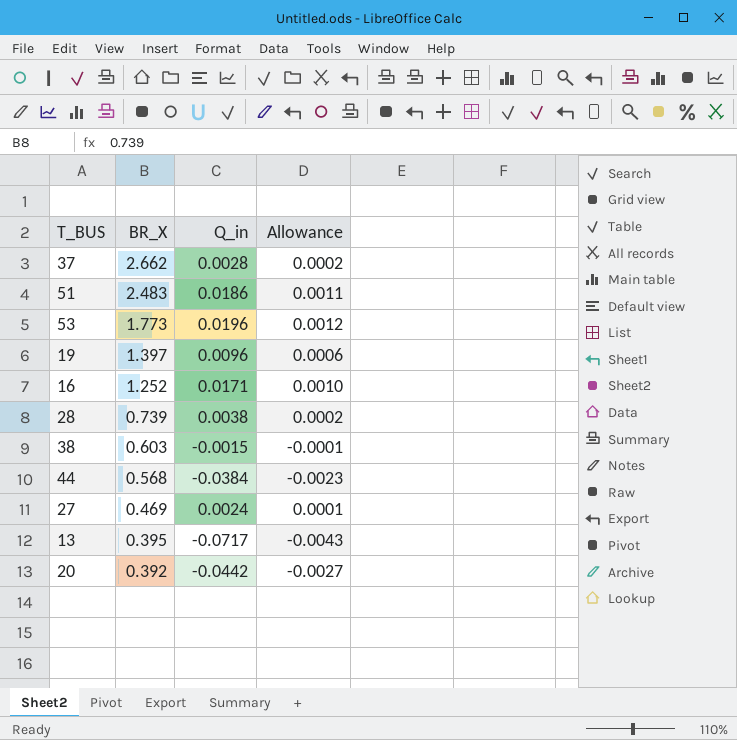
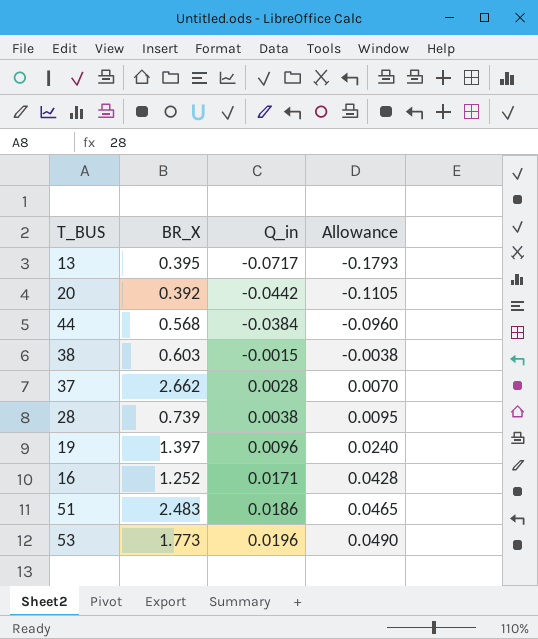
row order: BR_X descending -> Q_in ascending
column Allowance | formula: [Q_in] * 0.06 -> [Q_in] * 2.5
row 27: 0.469 | 0.0024 | 0.0001 -> none

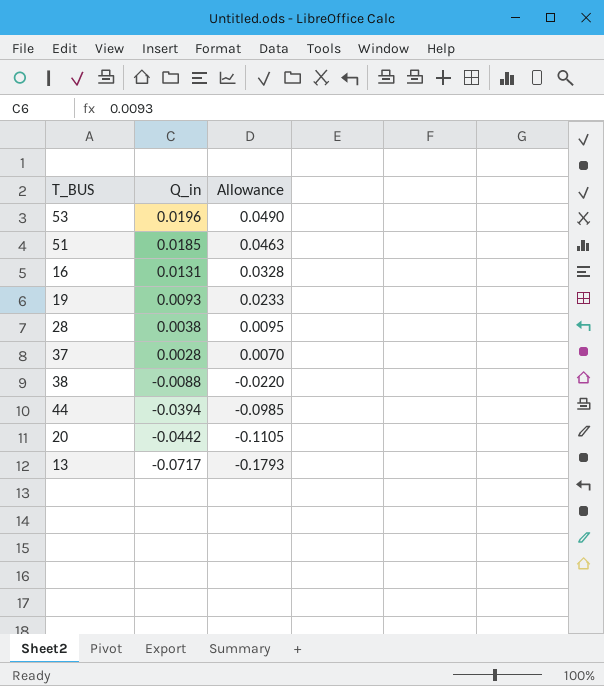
row order: Q_in ascending -> Q_in descending
column BR_X | position: 2 -> none
51 | Q_in: 0.0186 -> 0.0185
51 | Allowance: 0.0465 -> 0.0463
16 | Q_in: 0.0171 -> 0.0131
16 | Allowance: 0.0428 -> 0.0328
19 | Q_in: 0.0096 -> 0.0093
19 | Allowance: 0.0240 -> 0.0233
38 | Q_in: -0.0015 -> -0.0088
38 | Allowance: -0.0038 -> -0.0220
44 | Q_in: -0.0384 -> -0.0394
44 | Allowance: -0.0960 -> -0.0985

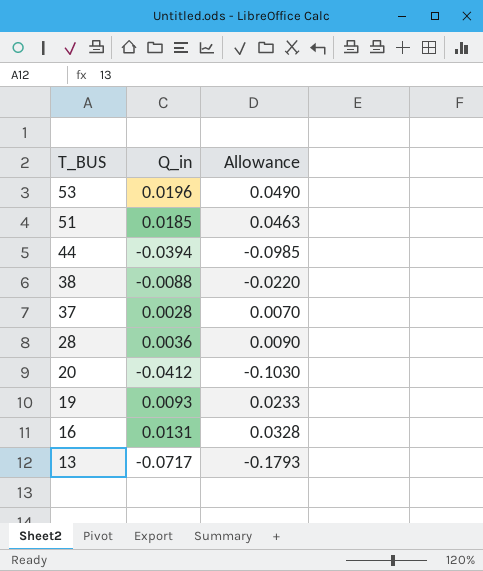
row order: Q_in descending -> T_BUS descending
28 | Q_in: 0.0038 -> 0.0036
28 | Allowance: 0.0095 -> 0.0090
20 | Q_in: -0.0442 -> -0.0412
20 | Allowance: -0.1105 -> -0.1030

